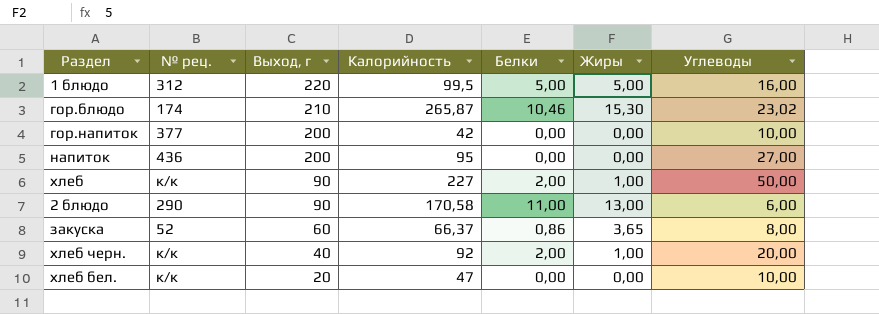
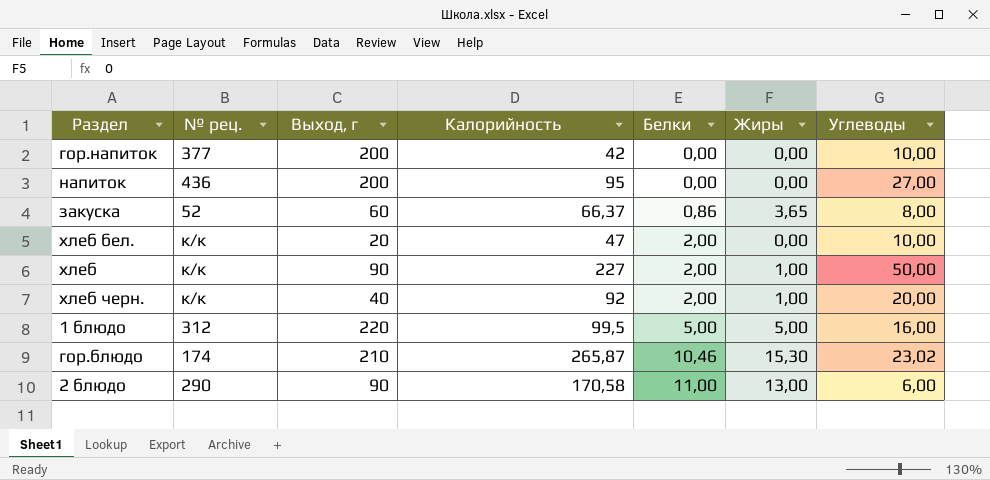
row order: Выход, г descending -> Белки ascending
хлеб бел. | Белки: 0,00 -> 2,00

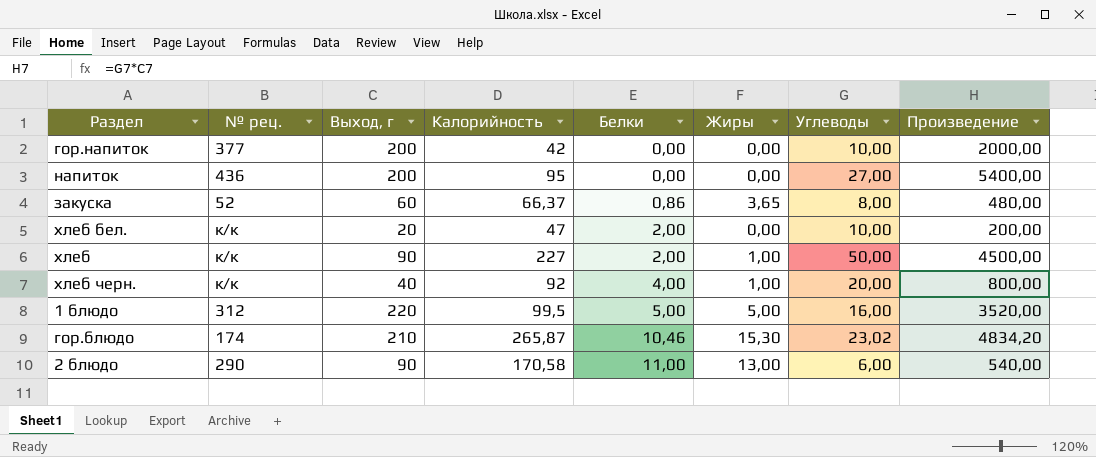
column Произведение | formula: none -> [Выход, г] * [Углеводы]
хлеб черн. | Белки: 2,00 -> 4,00

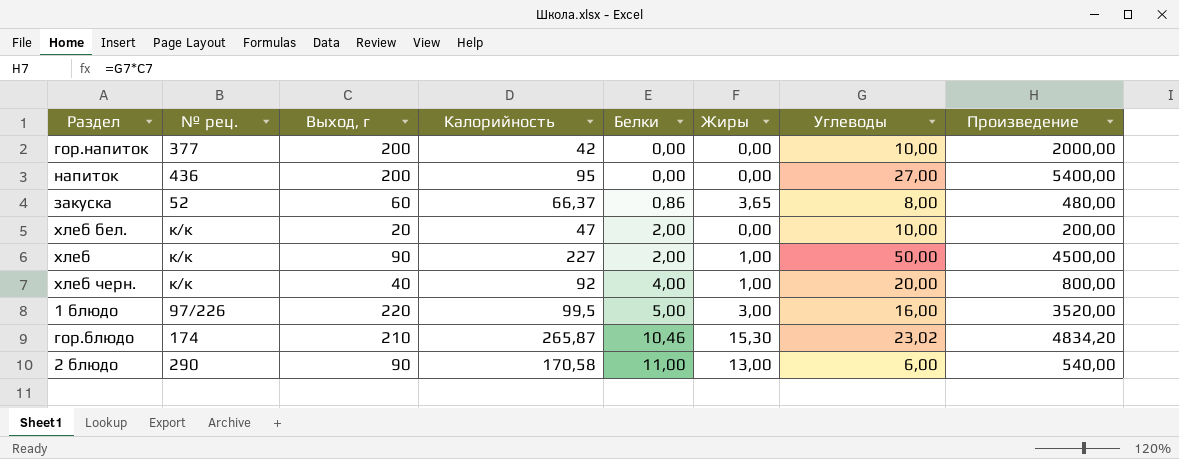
1 блюдо | № рец.: 312 -> 97/226
1 блюдо | Жиры: 5,00 -> 3,00

